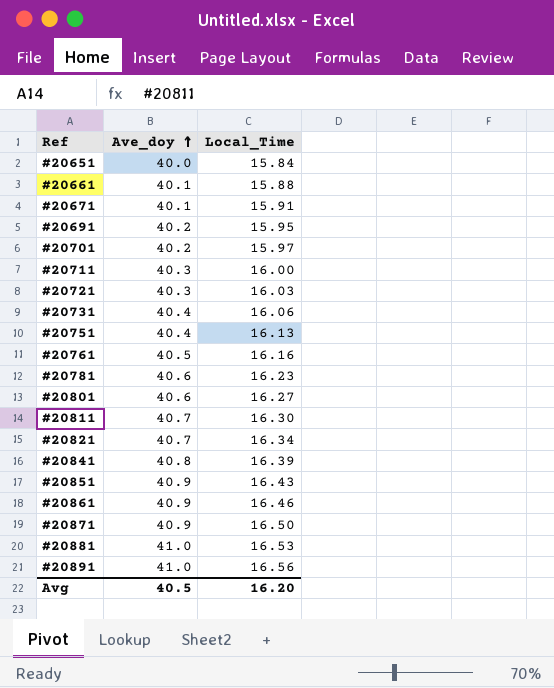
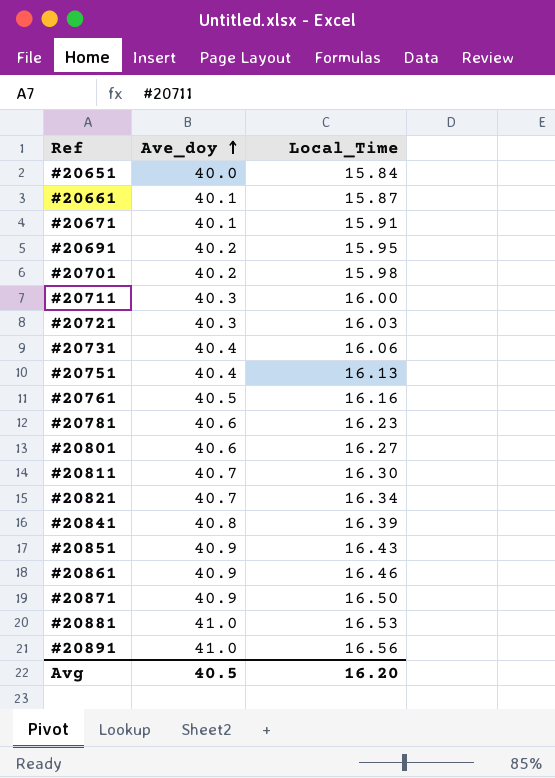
#20661 | Local_Time: 15.88 -> 15.87
#20701 | Local_Time: 15.97 -> 15.98

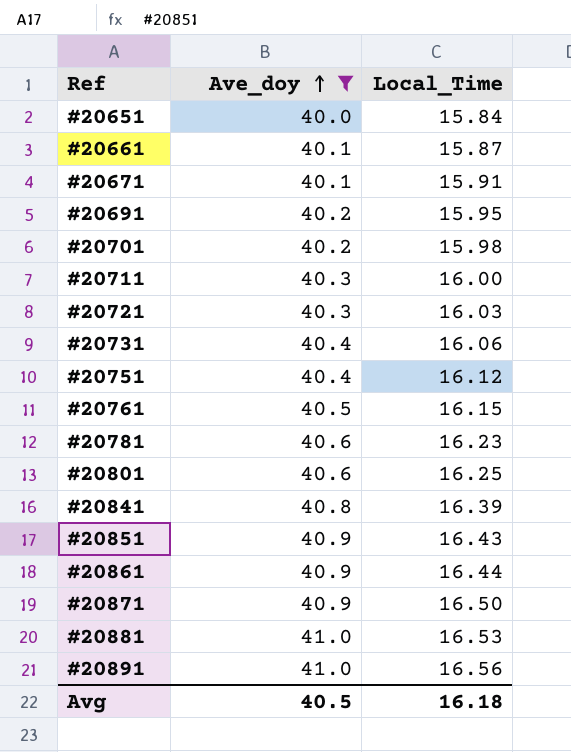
filter: none -> Ave_doy != 40.7
#20751 | Local_Time: 16.13 -> 16.12
#20761 | Local_Time: 16.16 -> 16.15
#20801 | Local_Time: 16.27 -> 16.25
#20861 | Local_Time: 16.46 -> 16.44
Avg | Local_Time: 16.20 -> 16.18

